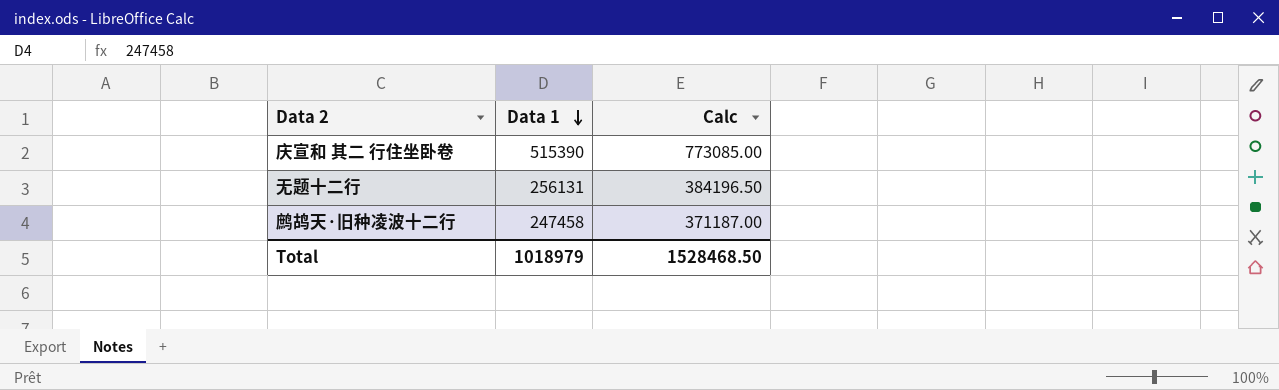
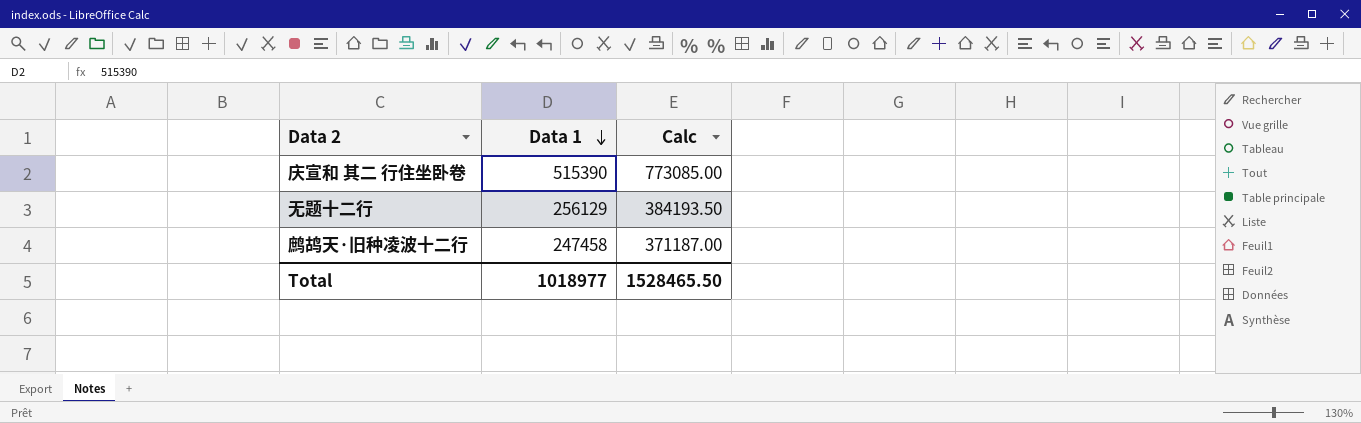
无题十二行 | Data 1: 256131 -> 256129
无题十二行 | Calc: 384196.50 -> 384193.50
Total | Data 1: 1018979 -> 1018977
Total | Calc: 1528468.50 -> 1528465.50

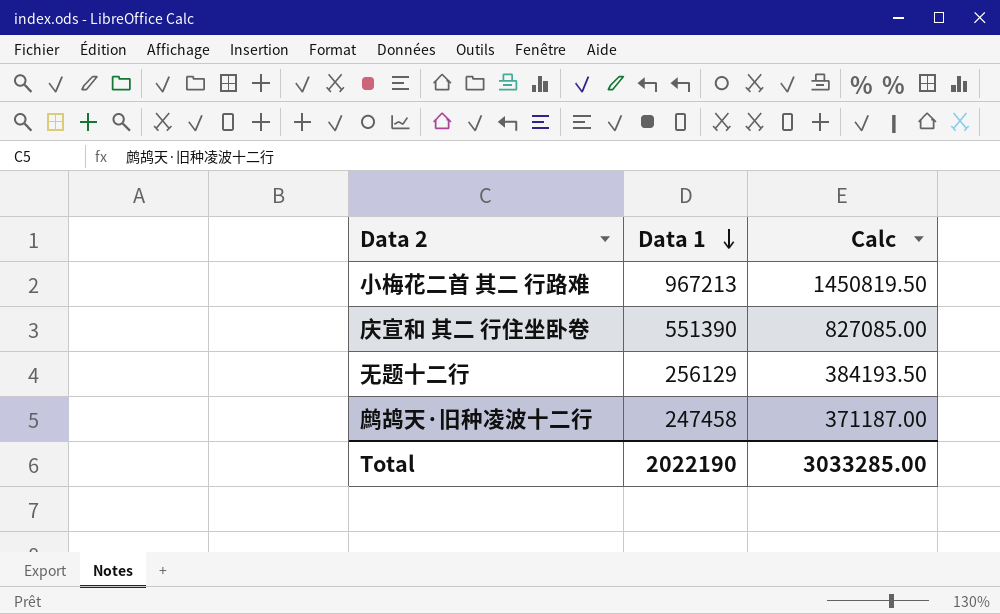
row 小梅花二首 其二 行路难: none -> 967213 | 1450819.50
庆宣和 其二 行住坐卧卷 | Data 1: 515390 -> 551390
庆宣和 其二 行住坐卧卷 | Calc: 773085.00 -> 827085.00
Total | Data 1: 1018977 -> 2022190
Total | Calc: 1528465.50 -> 3033285.00

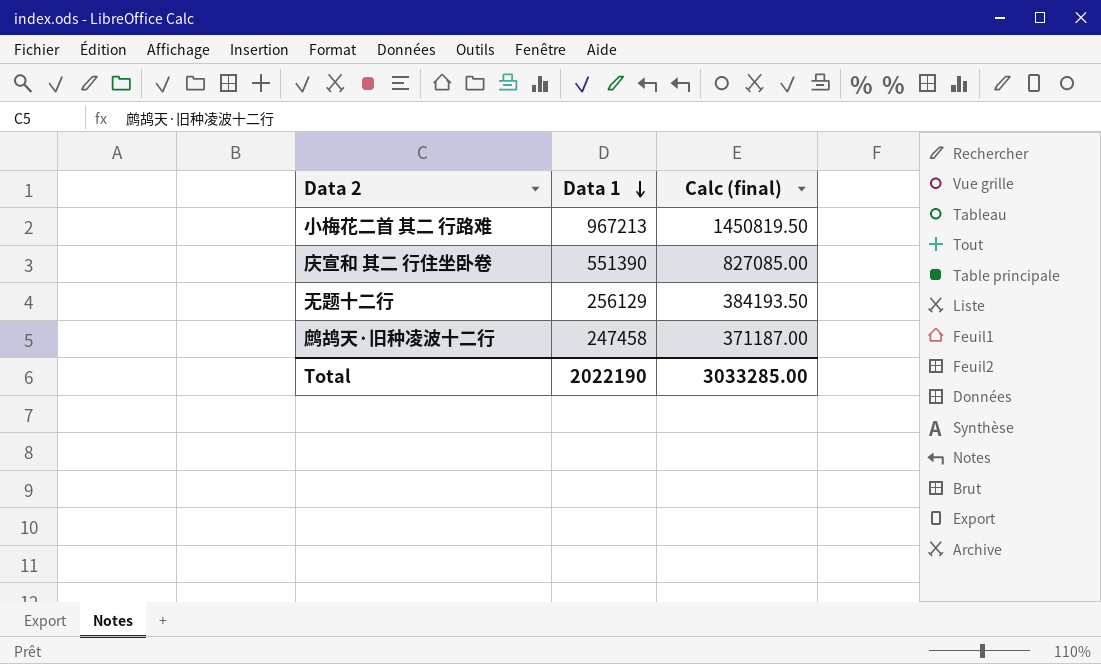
column name: Calc -> Calc (final)

